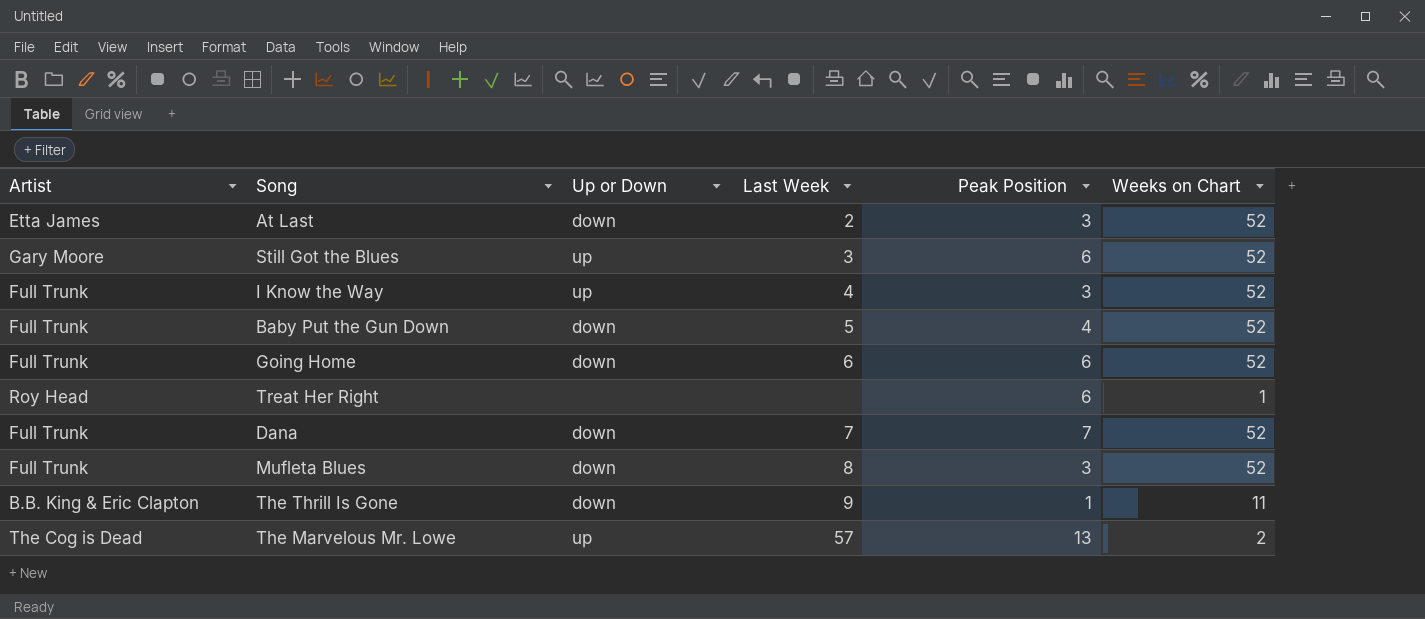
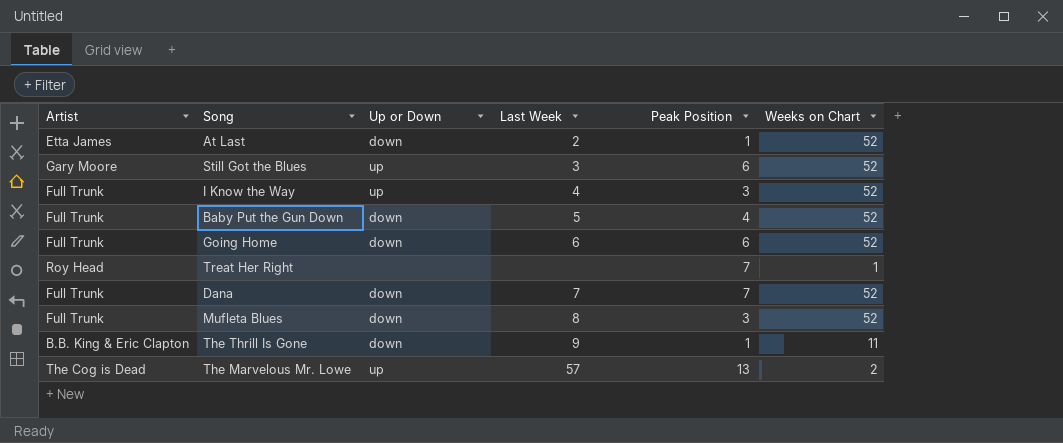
At Last | Peak Position: 3 -> 1
Treat Her Right | Peak Position: 6 -> 7

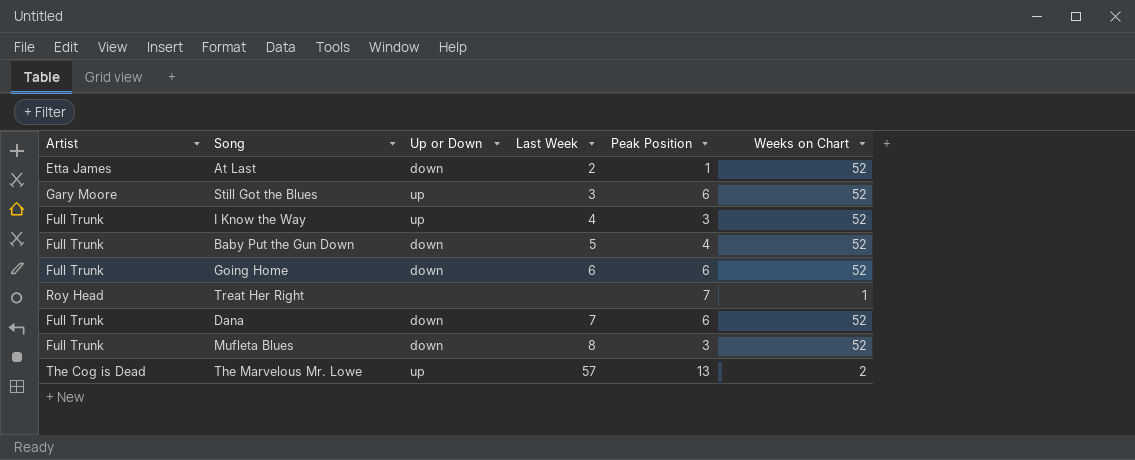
row The Thrill Is Gone: B.B. King & Eric Clapton | down | 9 | 1 | 11 -> none
Dana | Peak Position: 7 -> 6

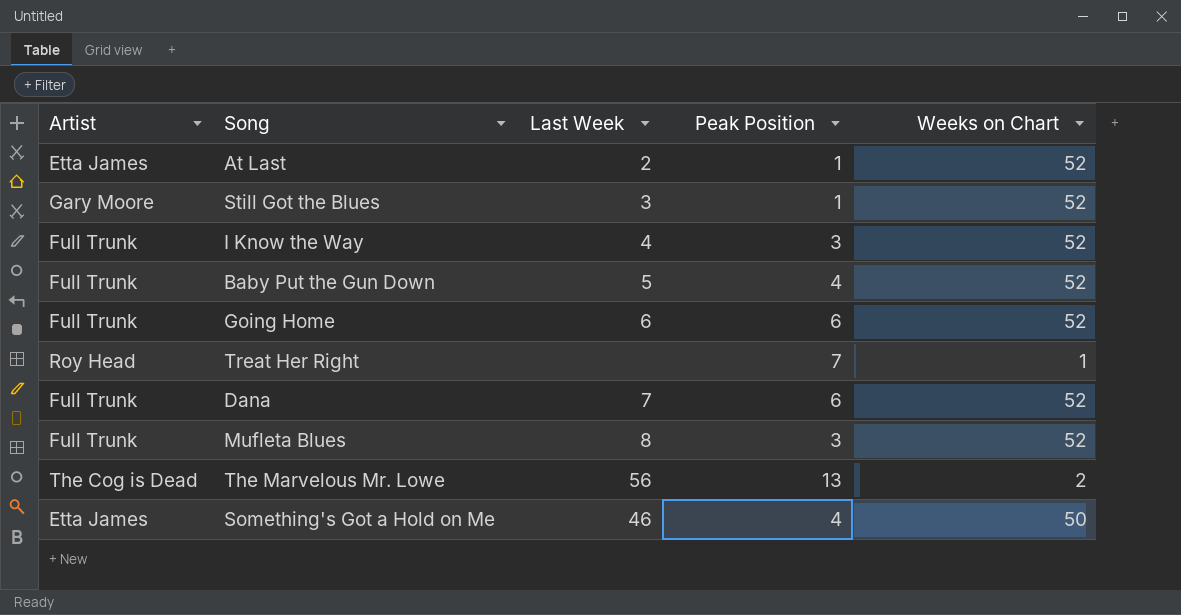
column Up or Down | position: 3 -> none
Still Got the Blues | Peak Position: 6 -> 1
The Marvelous Mr. Lowe | Last Week: 57 -> 56
row Something's Got a Hold on Me: none -> Etta James | 46 | 4 | 50

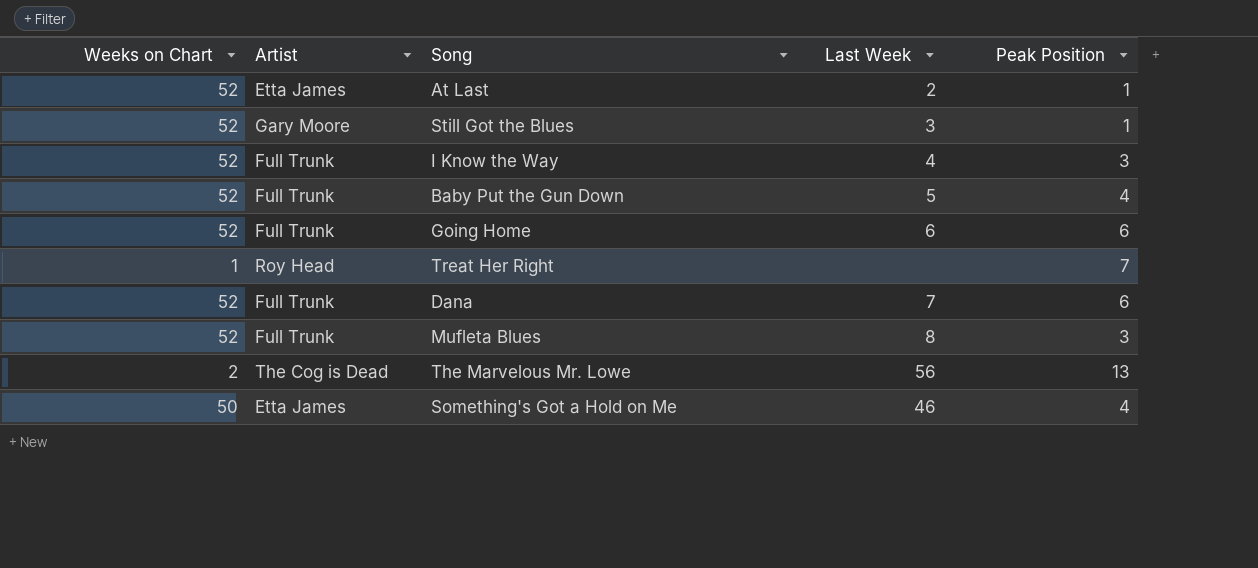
column Weeks on Chart | position: 5 -> 1

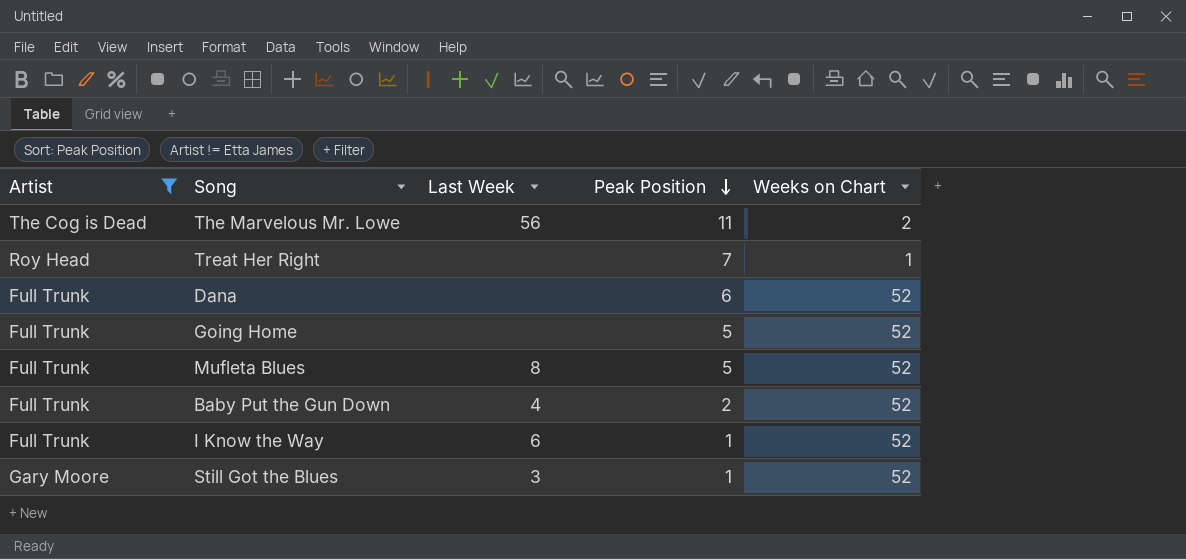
filter: none -> Artist != Etta James
row order: none -> Peak Position descending
column Weeks on Chart | position: 1 -> 5
The Marvelous Mr. Lowe | Peak Position: 13 -> 11
Dana | Last Week: 7 -> none
Going Home | Last Week: 6 -> none
Going Home | Peak Position: 6 -> 5
Mufleta Blues | Peak Position: 3 -> 5
Baby Put the Gun Down | Last Week: 5 -> 4
Baby Put the Gun Down | Peak Position: 4 -> 2
I Know the Way | Last Week: 4 -> 6
I Know the Way | Peak Position: 3 -> 1

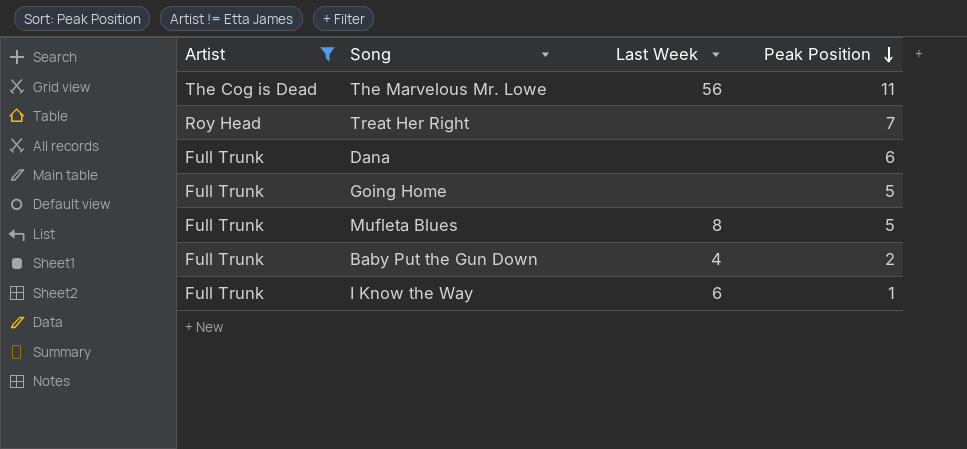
column Weeks on Chart | position: 5 -> none
row Still Got the Blues: Gary Moore | 3 | 1 | 52 -> none

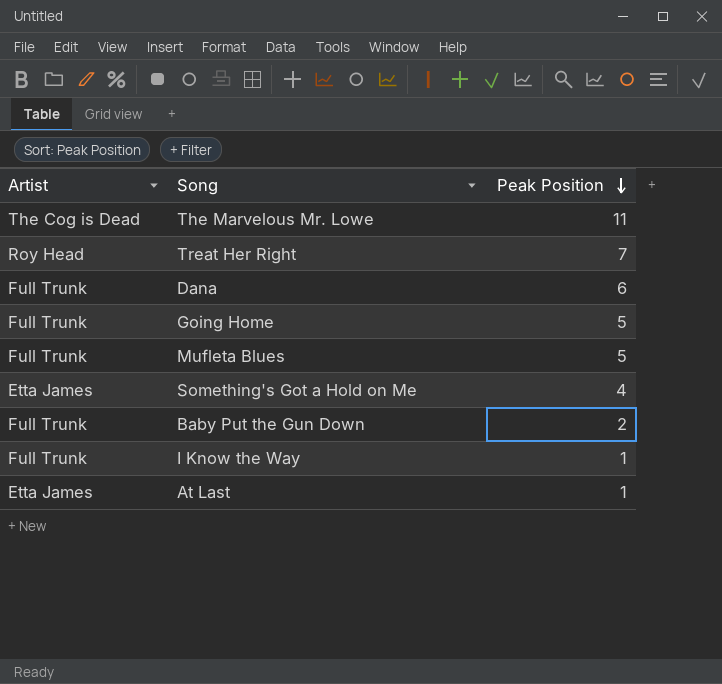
filter: Artist != Etta James -> none
column Last Week | position: 3 -> none

